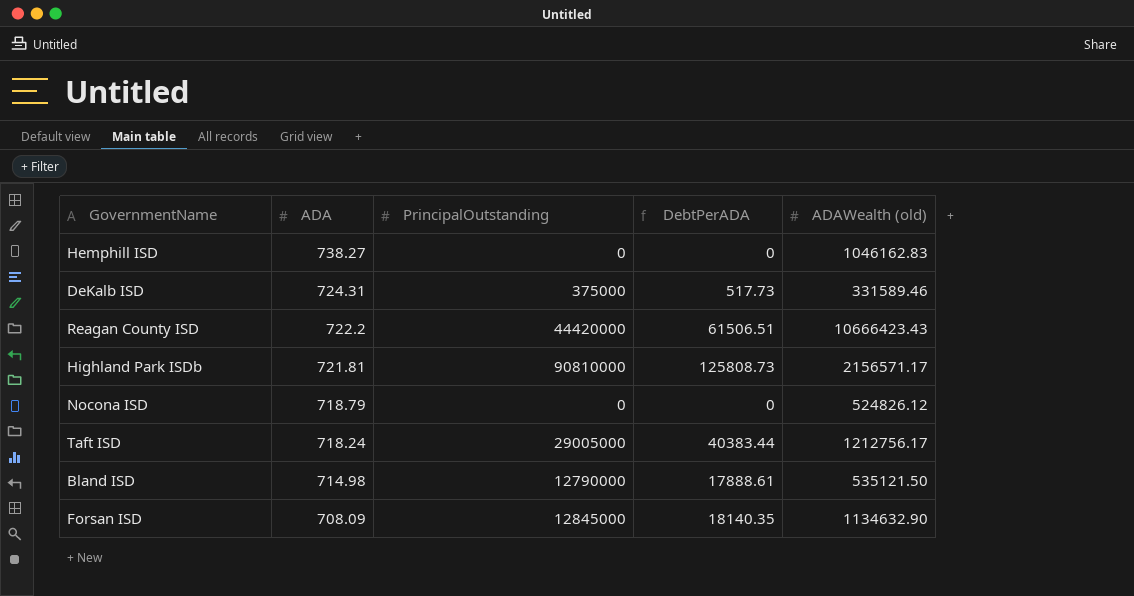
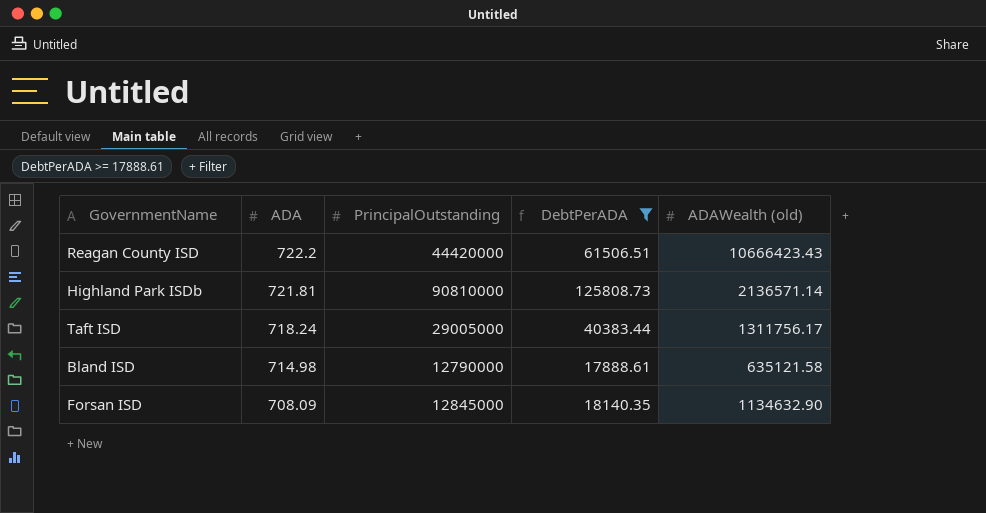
filter: none -> DebtPerADA >= 17888.61
Highland Park ISDb | ADAWealth (old): 2156571.17 -> 2136571.14
Taft ISD | ADAWealth (old): 1212756.17 -> 1311756.17
Bland ISD | ADAWealth (old): 535121.50 -> 635121.58

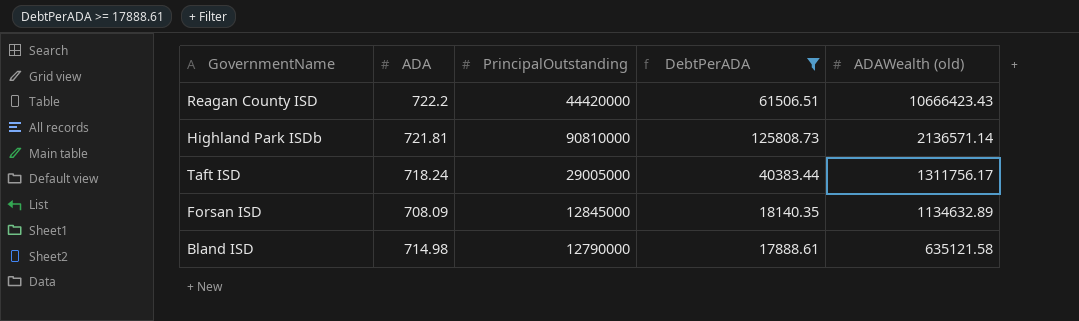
row order: ADA descending -> ADAWealth (old) descending
Forsan ISD | ADAWealth (old): 1134632.90 -> 1134632.89

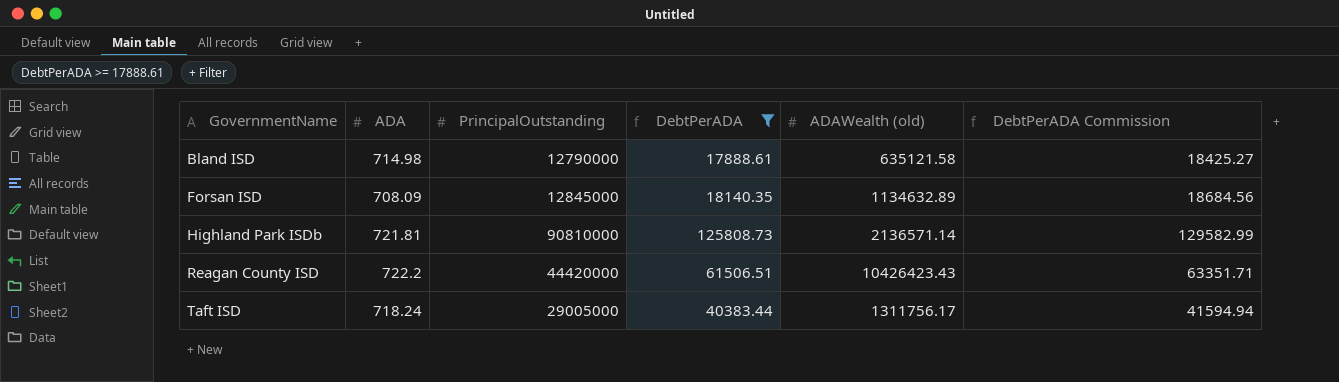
row order: ADAWealth (old) descending -> GovernmentName ascending
column DebtPerADA Commission | formula: none -> [DebtPerADA] * 1.03
Reagan County ISD | ADAWealth (old): 10666423.43 -> 10426423.43

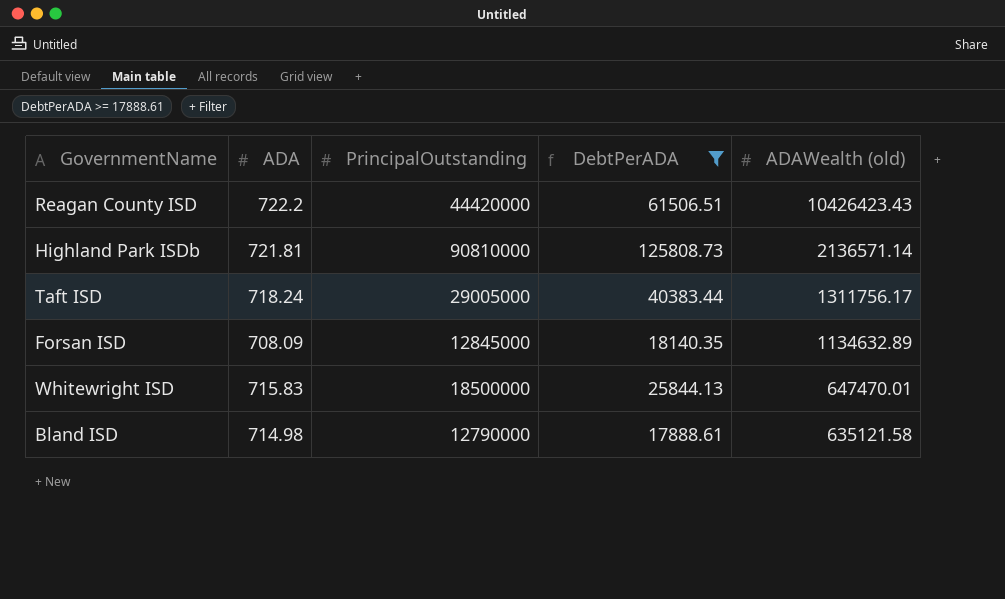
row order: GovernmentName ascending -> ADAWealth (old) descending
column DebtPerADA Commission | formula: [DebtPerADA] * 1.03 -> none
row Whitewright ISD: none -> 715.83 | 18500000 | 25844.13 | 647470.01

